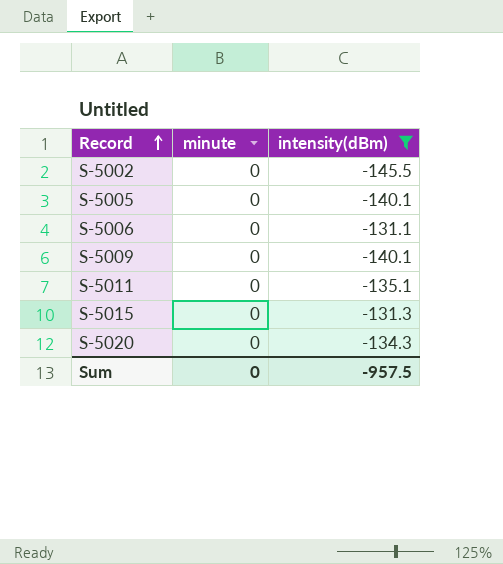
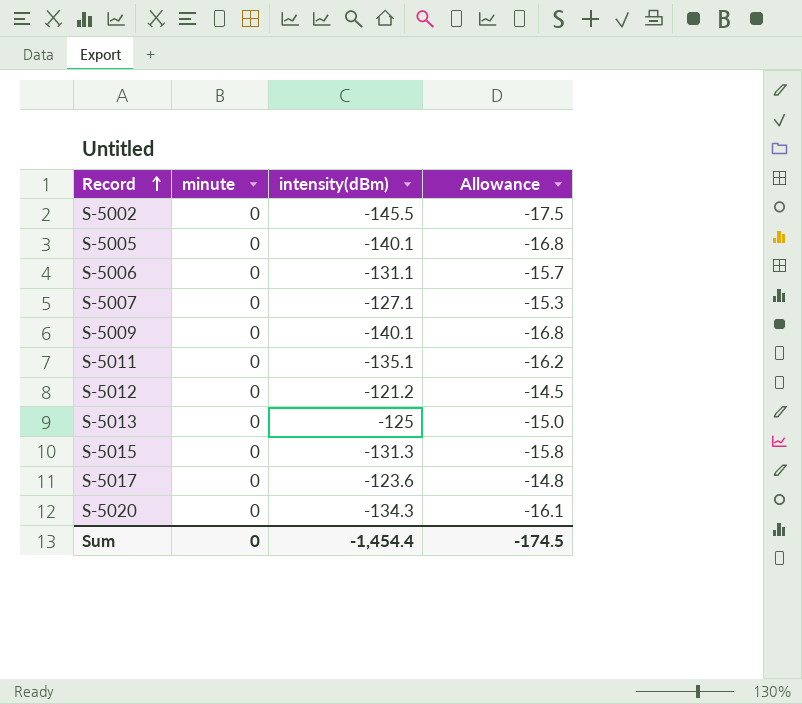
filter: intensity(dBm) <= -131.1 -> none
column Allowance | formula: none -> [intensity(dBm)] * 0.12
Sum | intensity(dBm): -957.5 -> -1,454.4

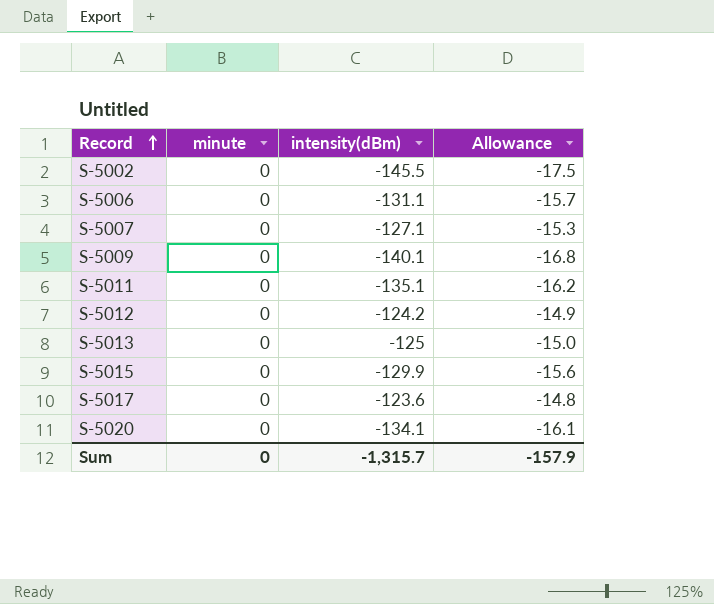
row S-5005: 0 | -140.1 | -16.8 -> none
S-5012 | intensity(dBm): -121.2 -> -124.2
S-5012 | Allowance: -14.5 -> -14.9
S-5015 | intensity(dBm): -131.3 -> -129.9
S-5015 | Allowance: -15.8 -> -15.6
S-5020 | intensity(dBm): -134.3 -> -134.1
Sum | intensity(dBm): -1,454.4 -> -1,315.7
Sum | Allowance: -174.5 -> -157.9

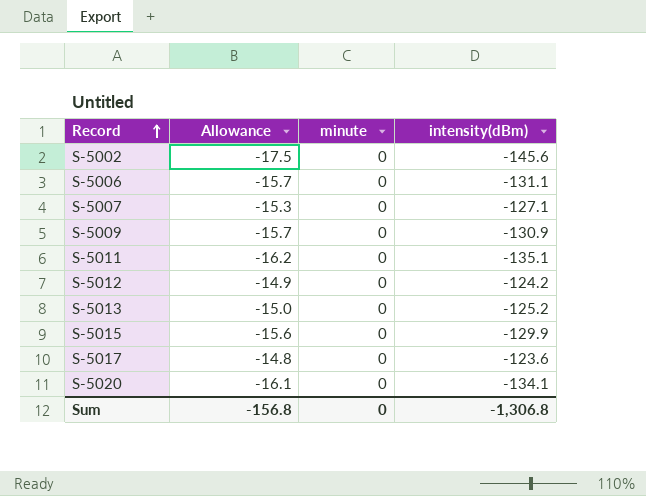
column Allowance | position: 4 -> 2
S-5002 | intensity(dBm): -145.5 -> -145.6
S-5009 | Allowance: -16.8 -> -15.7
S-5009 | intensity(dBm): -140.1 -> -130.9
S-5013 | intensity(dBm): -125 -> -125.2
Sum | Allowance: -157.9 -> -156.8
Sum | intensity(dBm): -1,315.7 -> -1,306.8

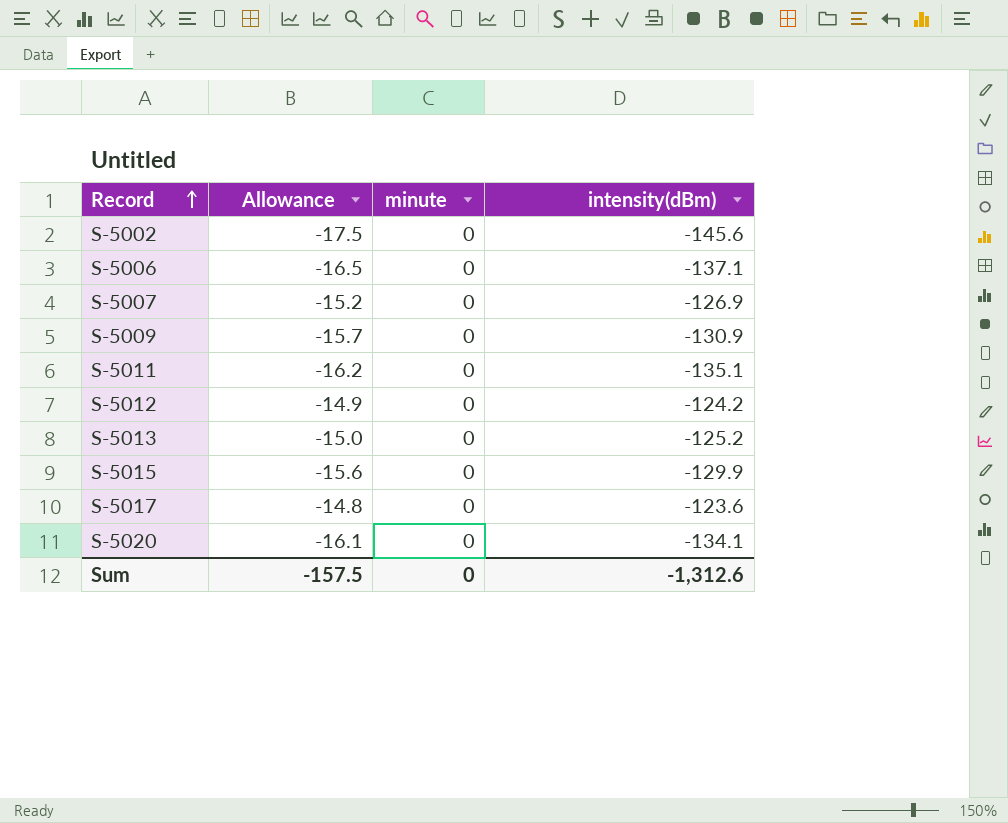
S-5006 | Allowance: -15.7 -> -16.5
S-5006 | intensity(dBm): -131.1 -> -137.1
S-5007 | Allowance: -15.3 -> -15.2
S-5007 | intensity(dBm): -127.1 -> -126.9
Sum | Allowance: -156.8 -> -157.5
Sum | intensity(dBm): -1,306.8 -> -1,312.6

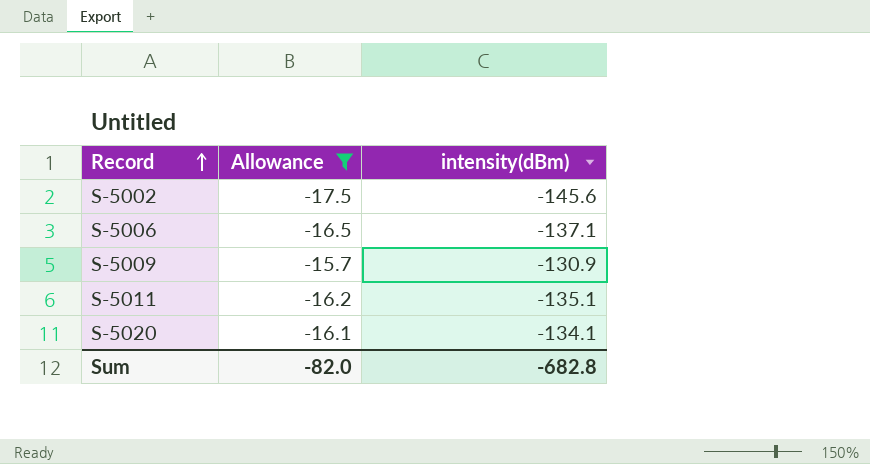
filter: none -> Allowance <= -15.7
column minute | position: 3 -> none
Sum | Allowance: -157.5 -> -82.0
Sum | intensity(dBm): -1,312.6 -> -682.8

